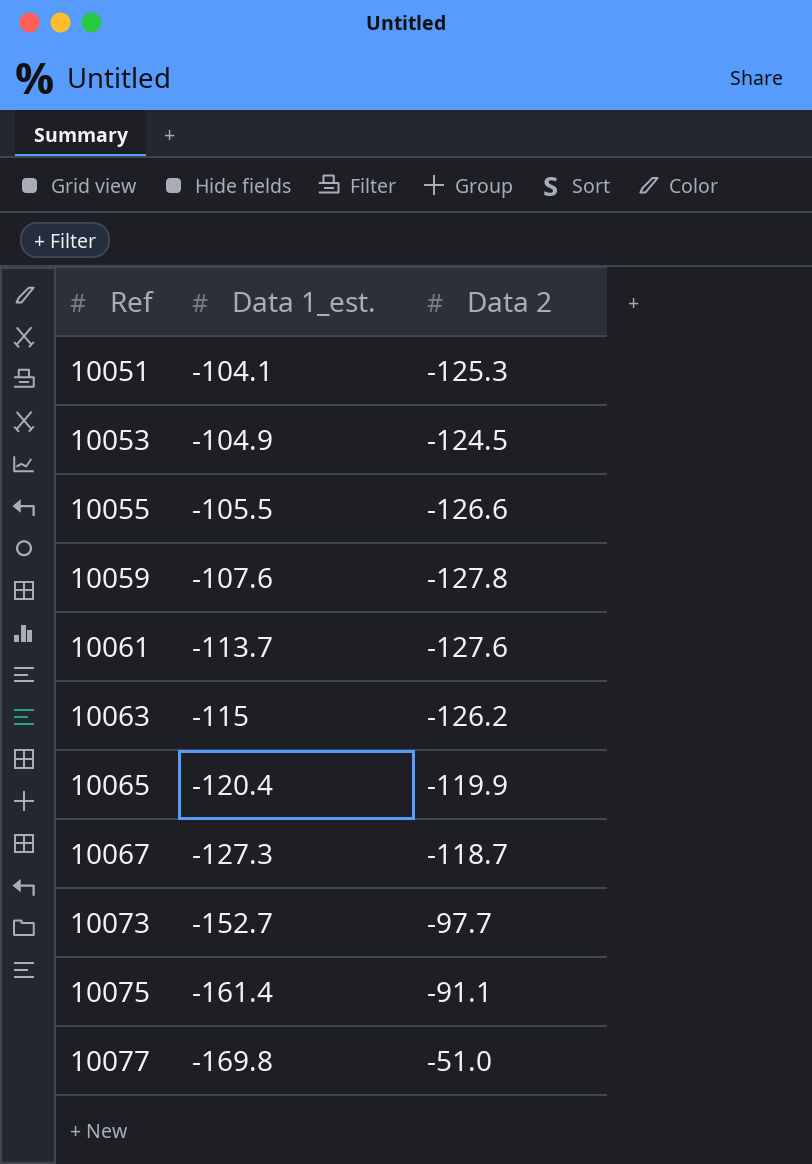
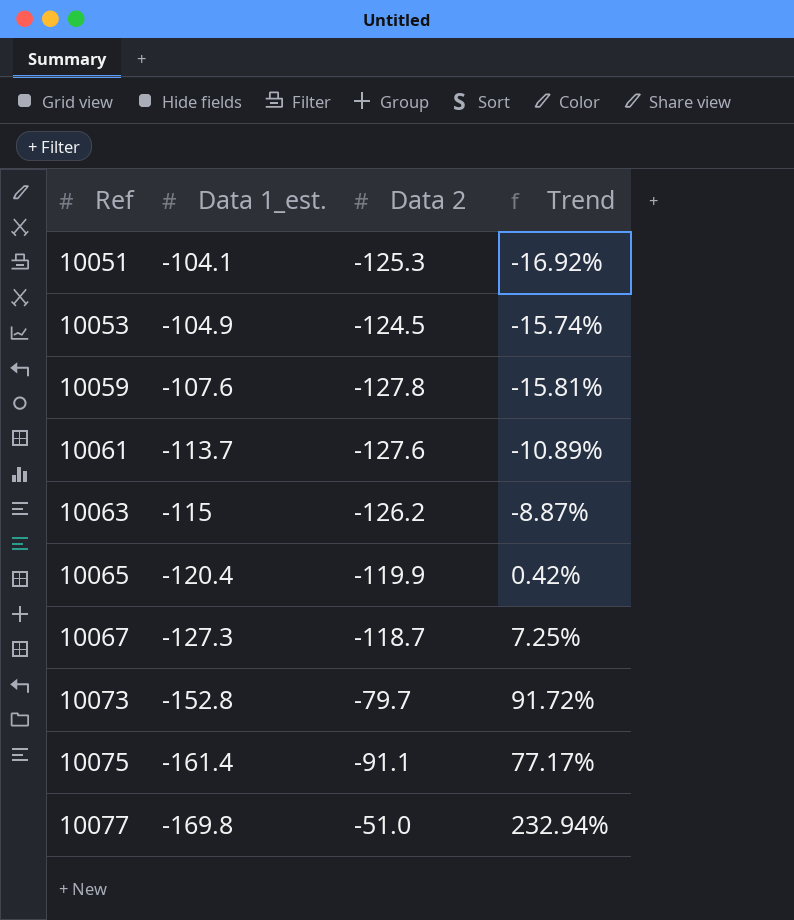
column Trend | formula: none -> ([Data 1_est.] - [Data 2]) / [Data 2]
row 10055: -105.5 | -126.6 -> none
10073 | Data 1_est.: -152.7 -> -152.8
10073 | Data 2: -97.7 -> -79.7

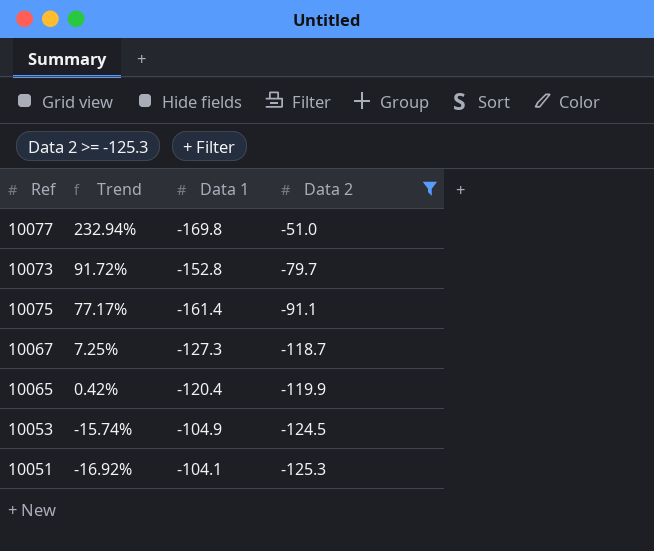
filter: none -> Data 2 >= -125.3
row order: Ref ascending -> Trend descending
column Trend | position: 4 -> 2
column name: Data 1_est. -> Data 1

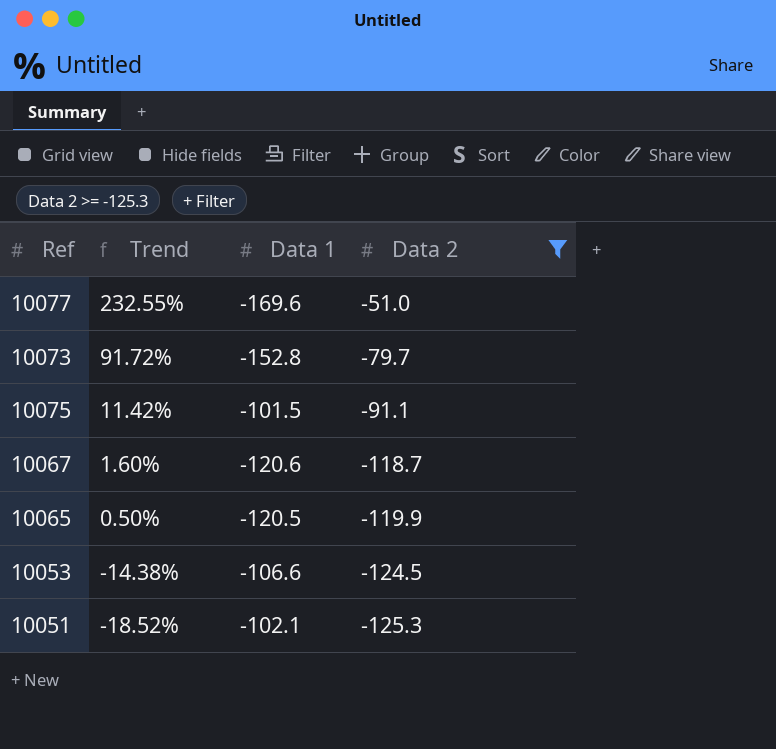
10077 | Trend: 232.94% -> 232.55%
10077 | Data 1: -169.8 -> -169.6
10075 | Trend: 77.17% -> 11.42%
10075 | Data 1: -161.4 -> -101.5
10067 | Trend: 7.25% -> 1.60%
10067 | Data 1: -127.3 -> -120.6
10065 | Trend: 0.42% -> 0.50%
10065 | Data 1: -120.4 -> -120.5
10053 | Trend: -15.74% -> -14.38%
10053 | Data 1: -104.9 -> -106.6
10051 | Trend: -16.92% -> -18.52%
10051 | Data 1: -104.1 -> -102.1

